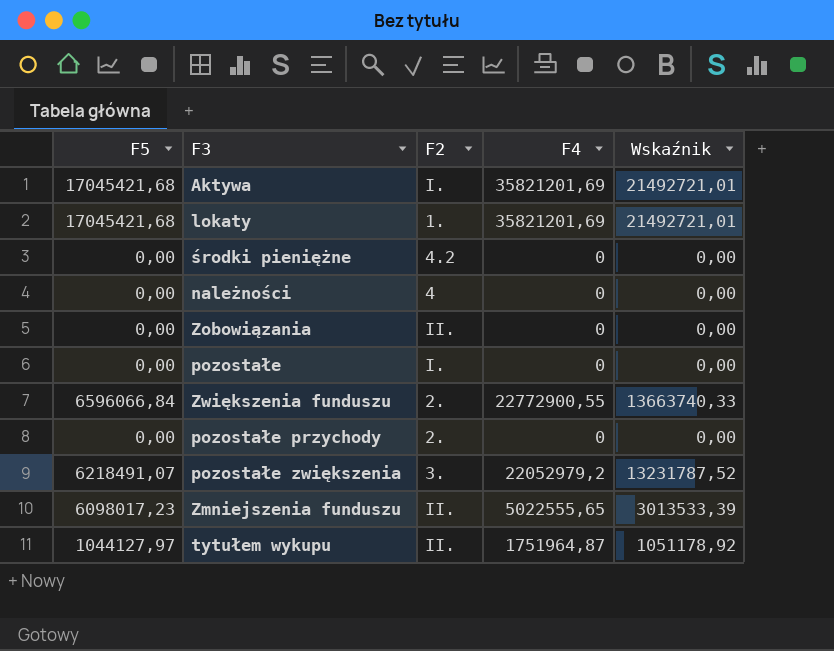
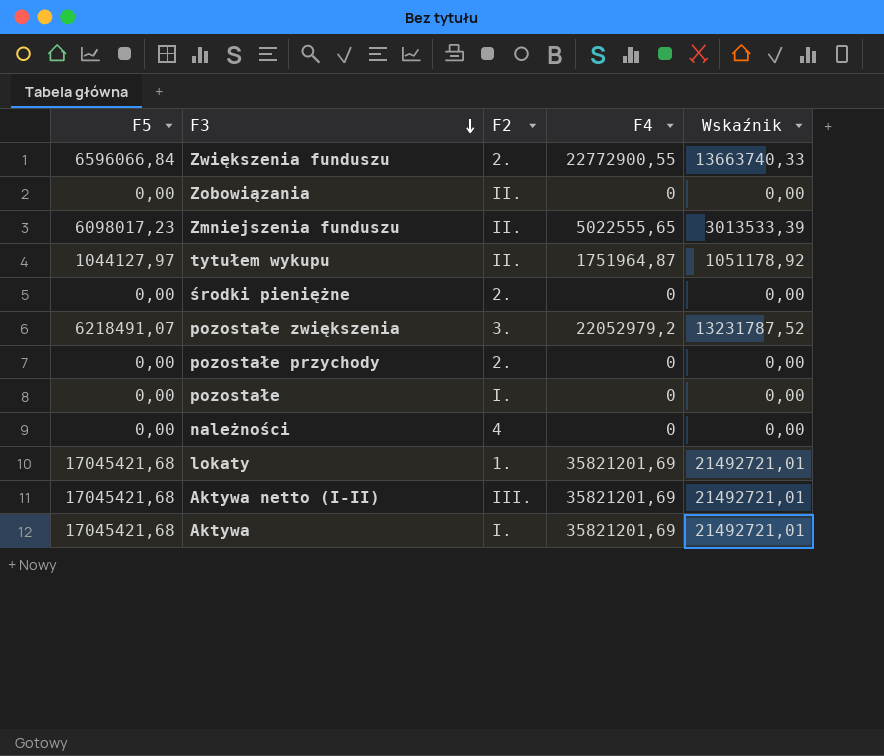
row order: none -> F3 descending
środki pieniężne | F2: 4.2 -> 2.
row Aktywa netto (I-II): none -> 17045421,68 | III. | 35821201,69 | 21492721,01

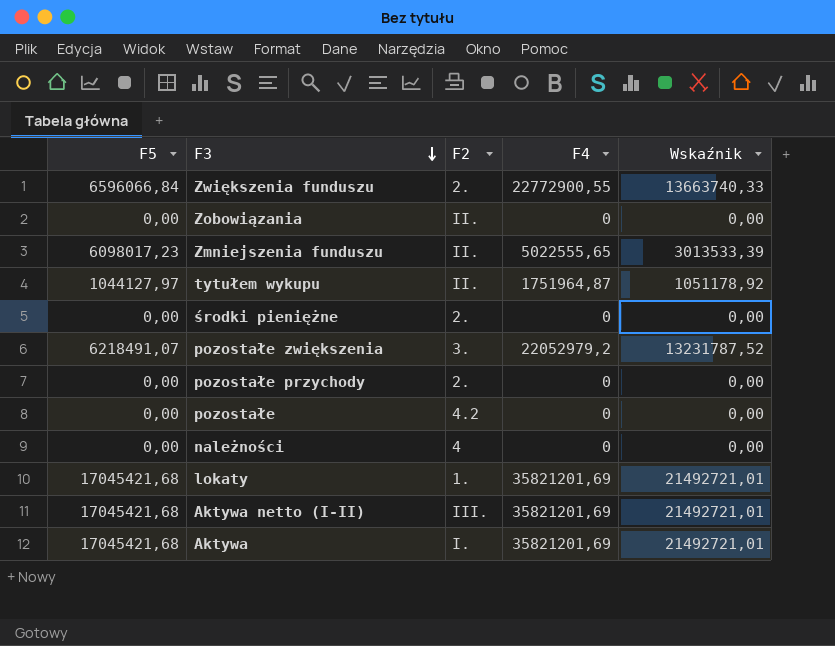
pozostałe | F2: I. -> 4.2

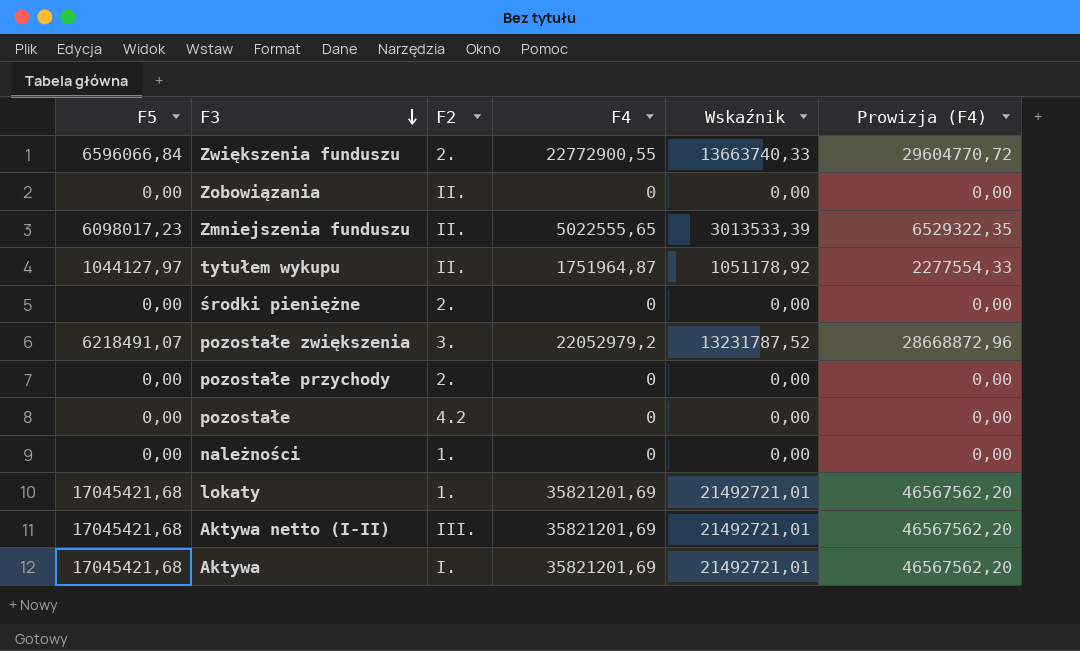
column Prowizja (F4) | formula: none -> [F4] * 1,3
należności | F2: 4 -> 1.

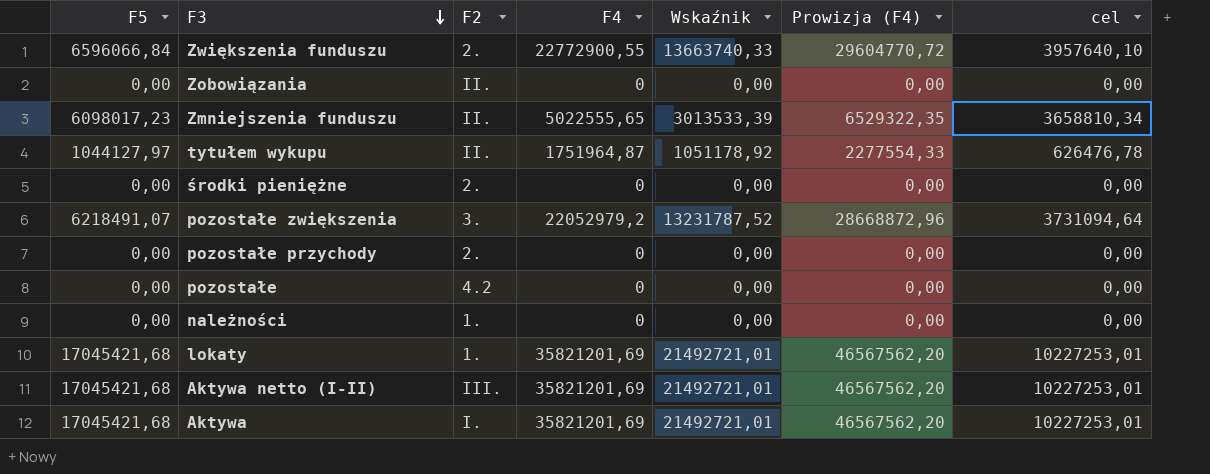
column cel | formula: none -> [F5] * 0,6

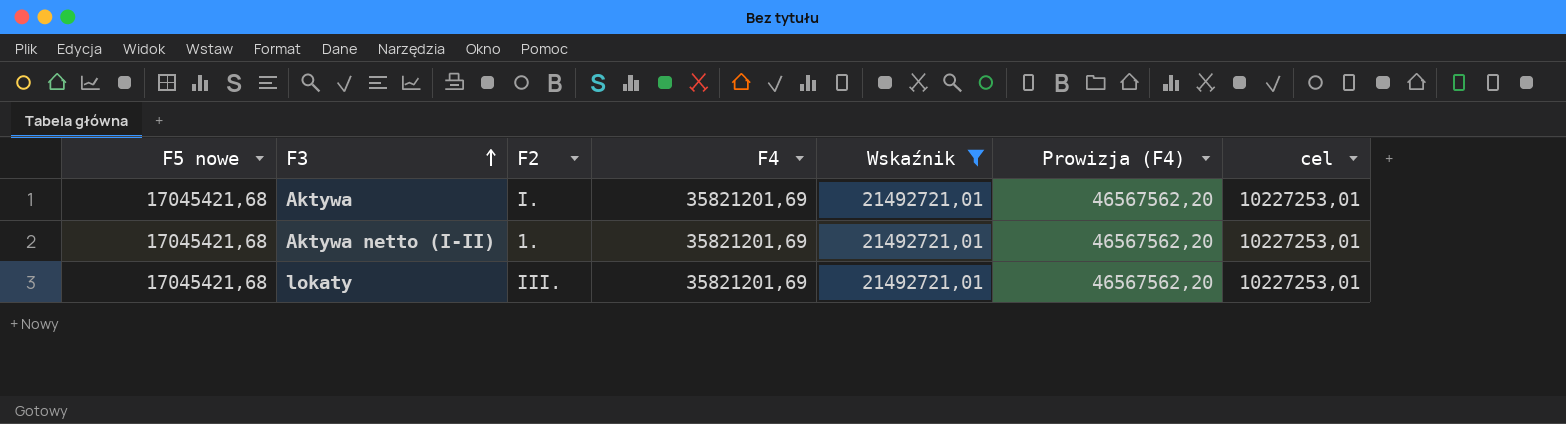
filter: none -> Wskaźnik = 21492721,01
row order: F3 descending -> F3 ascending
column name: F5 -> F5 nowe
Aktywa netto (I-II) | F2: III. -> 1.
lokaty | F2: 1. -> III.

